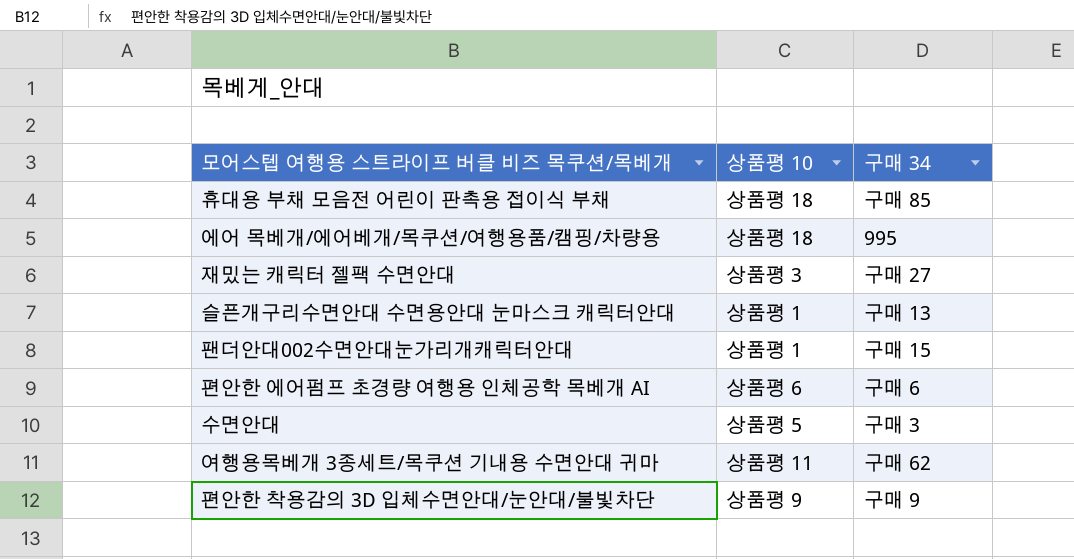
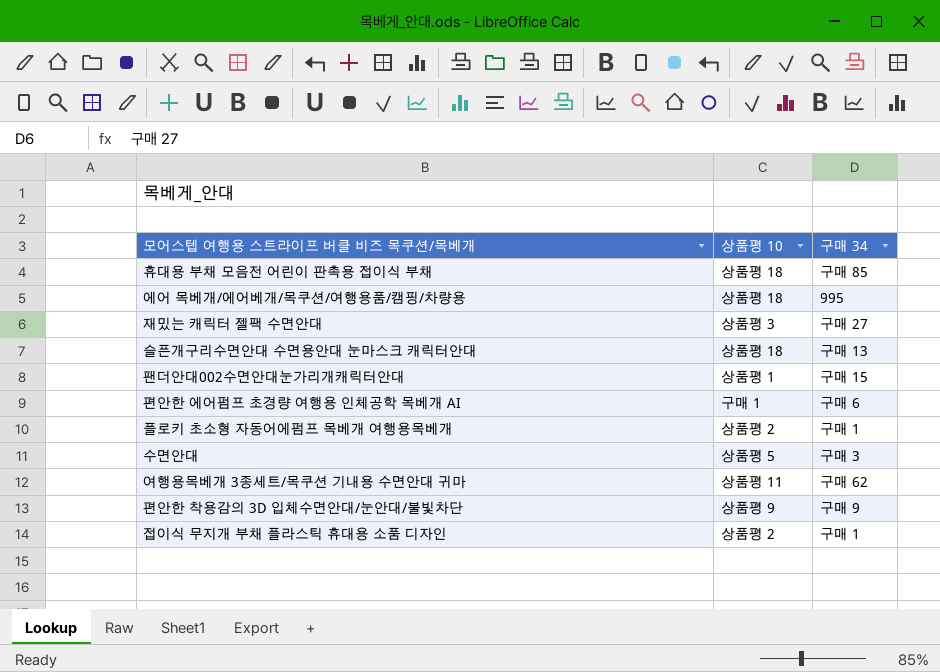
슬픈개구리수면안대 수면용안대 눈마스크 캐릭터안대 | 상품평 10: 상품평 1 -> 상품평 18
편안한 에어펌프 초경량 여행용 인체공학 목베개 AI | 상품평 10: 상품평 6 -> 구매 1
row 플로키 초소형 자동어에펌프 목베개 여행용목베개: none -> 상품평 2 | 구매 1
row 접이식 무지개 부채 플라스틱 휴대용 소품 디자인: none -> 상품평 2 | 구매 1

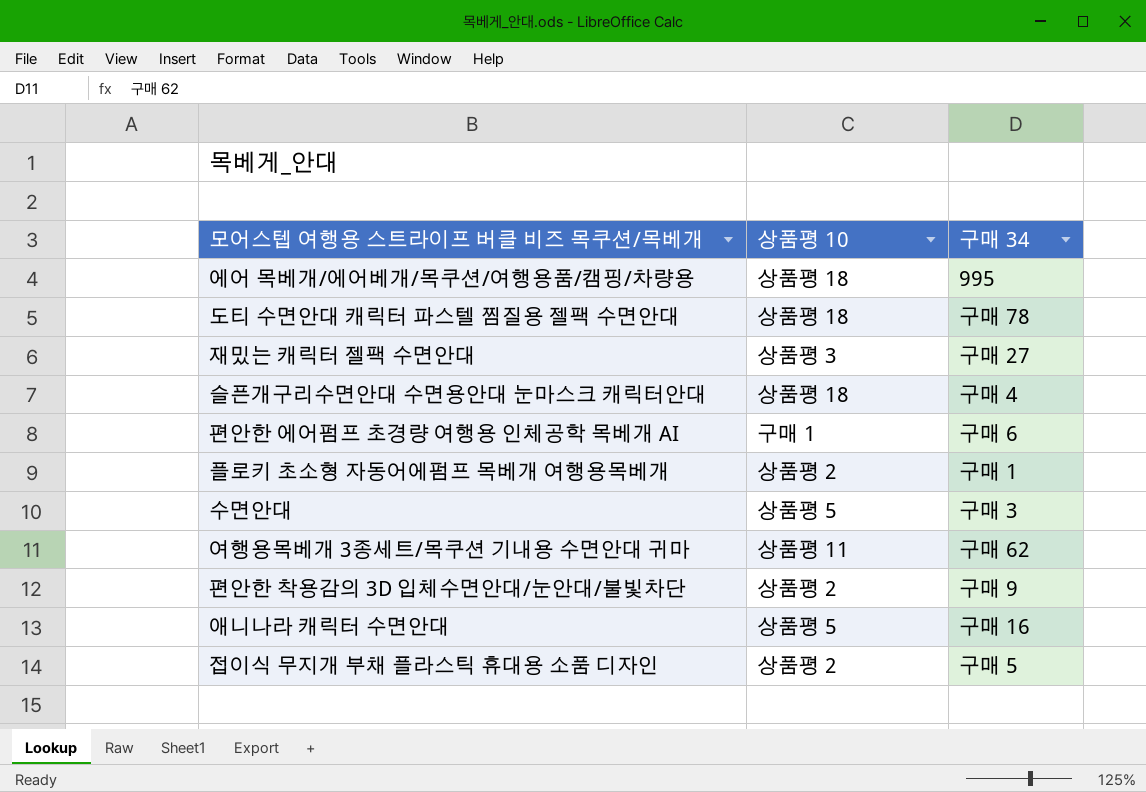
row 휴대용 부채 모음전 어린이 판촉용 접이식 부채: 상품평 18 | 구매 85 -> none
row 팬더안대002수면안대눈가리개캐릭터안대: 상품평 1 | 구매 15 -> none
row 도티 수면안대 캐릭터 파스텔 찜질용 젤팩 수면안대: none -> 상품평 18 | 구매 78
슬픈개구리수면안대 수면용안대 눈마스크 캐릭터안대 | 구매 34: 구매 13 -> 구매 4
편안한 착용감의 3D 입체수면안대/눈안대/불빛차단 | 상품평 10: 상품평 9 -> 상품평 2
row 애니나라 캐릭터 수면안대: none -> 상품평 5 | 구매 16
접이식 무지개 부채 플라스틱 휴대용 소품 디자인 | 구매 34: 구매 1 -> 구매 5

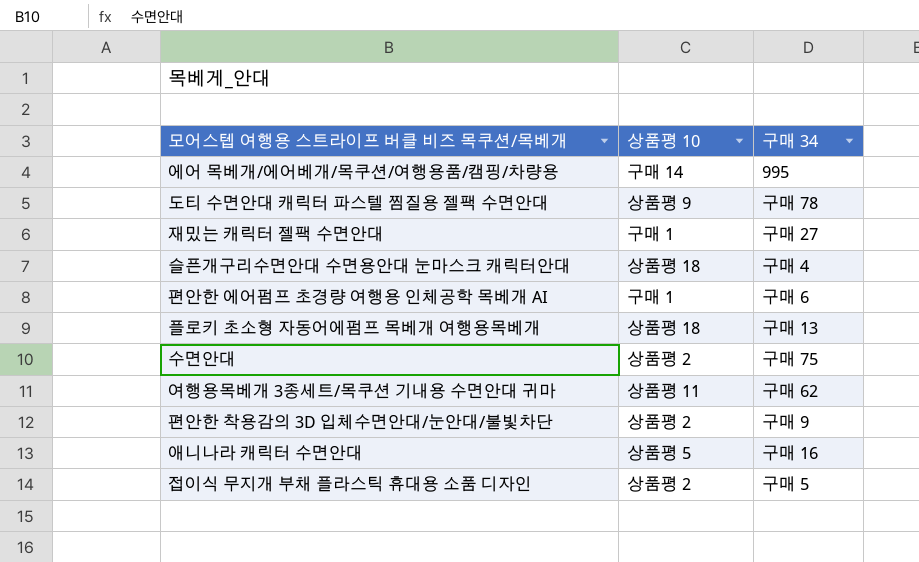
에어 목베개/에어베개/목쿠션/여행용품/캠핑/차량용 | 상품평 10: 상품평 18 -> 구매 14
도티 수면안대 캐릭터 파스텔 찜질용 젤팩 수면안대 | 상품평 10: 상품평 18 -> 상품평 9
재밌는 캐릭터 젤팩 수면안대 | 상품평 10: 상품평 3 -> 구매 1
플로키 초소형 자동어에펌프 목베개 여행용목베개 | 상품평 10: 상품평 2 -> 상품평 18
플로키 초소형 자동어에펌프 목베개 여행용목베개 | 구매 34: 구매 1 -> 구매 13
수면안대 | 상품평 10: 상품평 5 -> 상품평 2
수면안대 | 구매 34: 구매 3 -> 구매 75

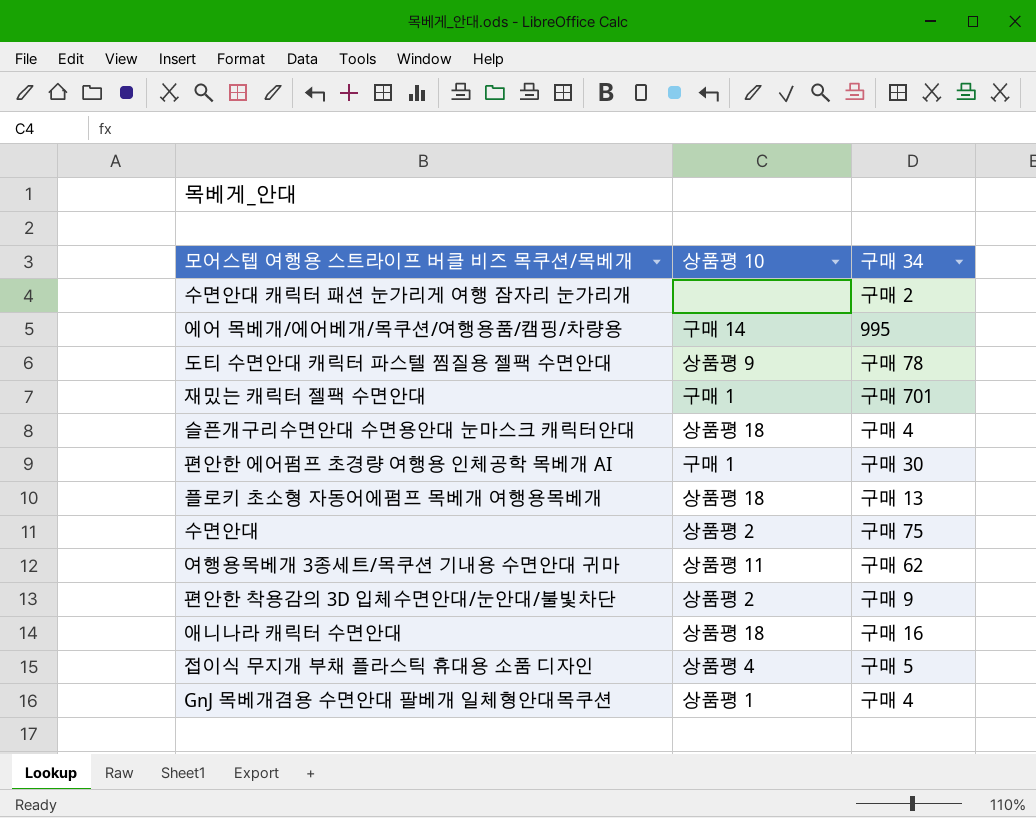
row 수면안대 캐릭터 패션 눈가리게 여행 잠자리 눈가리개: none -> none | 구매 2
재밌는 캐릭터 젤팩 수면안대 | 구매 34: 구매 27 -> 구매 701
편안한 에어펌프 초경량 여행용 인체공학 목베개 AI | 구매 34: 구매 6 -> 구매 30
애니나라 캐릭터 수면안대 | 상품평 10: 상품평 5 -> 상품평 18
접이식 무지개 부채 플라스틱 휴대용 소품 디자인 | 상품평 10: 상품평 2 -> 상품평 4
row GnJ 목베개겸용 수면안대 팔베개 일체형안대목쿠션: none -> 상품평 1 | 구매 4

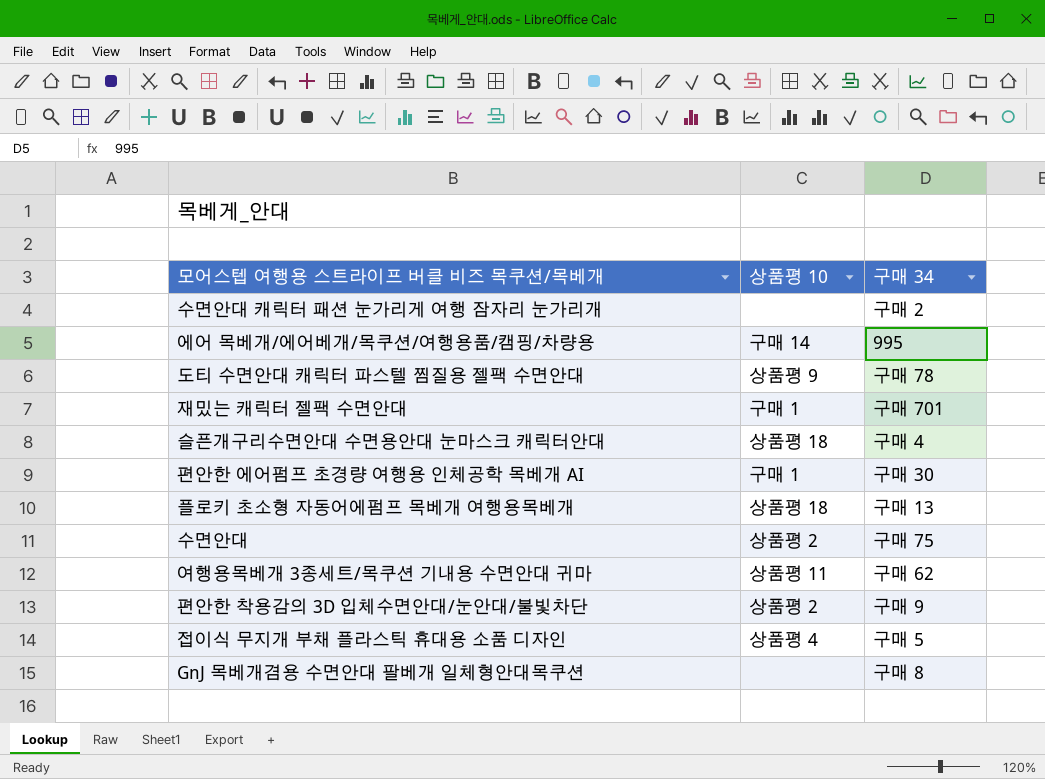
row 애니나라 캐릭터 수면안대: 상품평 18 | 구매 16 -> none
GnJ 목베개겸용 수면안대 팔베개 일체형안대목쿠션 | 상품평 10: 상품평 1 -> none
GnJ 목베개겸용 수면안대 팔베개 일체형안대목쿠션 | 구매 34: 구매 4 -> 구매 8

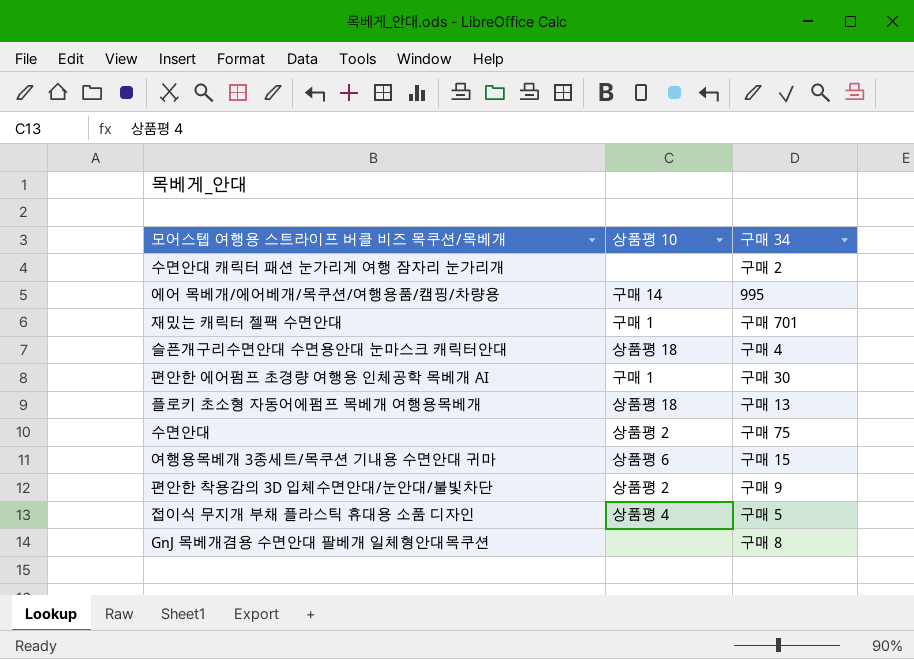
row 도티 수면안대 캐릭터 파스텔 찜질용 젤팩 수면안대: 상품평 9 | 구매 78 -> none
여행용목베개 3종세트/목쿠션 기내용 수면안대 귀마 | 상품평 10: 상품평 11 -> 상품평 6
여행용목베개 3종세트/목쿠션 기내용 수면안대 귀마 | 구매 34: 구매 62 -> 구매 15

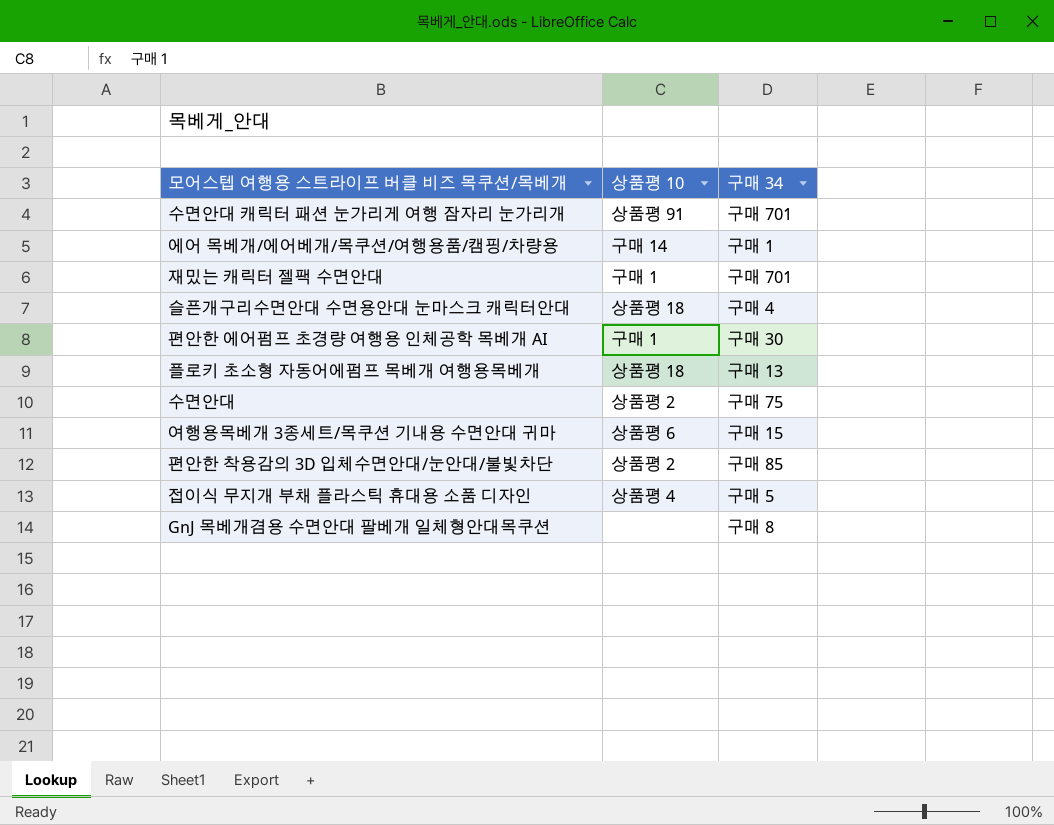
수면안대 캐릭터 패션 눈가리게 여행 잠자리 눈가리개 | 상품평 10: none -> 상품평 91
수면안대 캐릭터 패션 눈가리게 여행 잠자리 눈가리개 | 구매 34: 구매 2 -> 구매 701
에어 목베개/에어베개/목쿠션/여행용품/캠핑/차량용 | 구매 34: 995 -> 구매 1
편안한 착용감의 3D 입체수면안대/눈안대/불빛차단 | 구매 34: 구매 9 -> 구매 85

